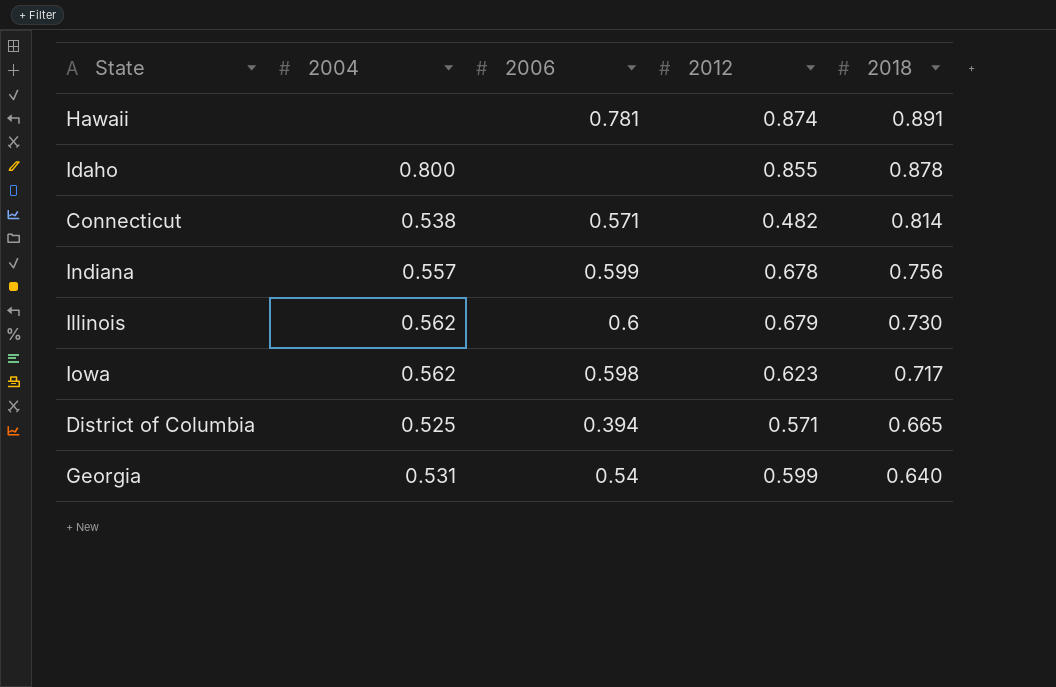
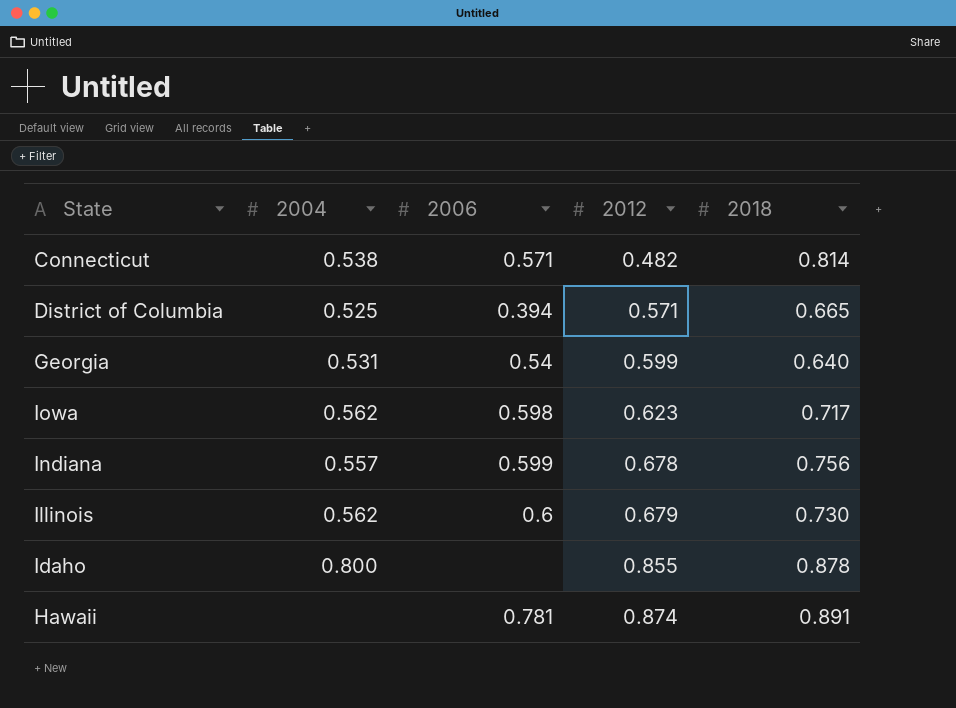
row order: 2018 descending -> 2012 ascending

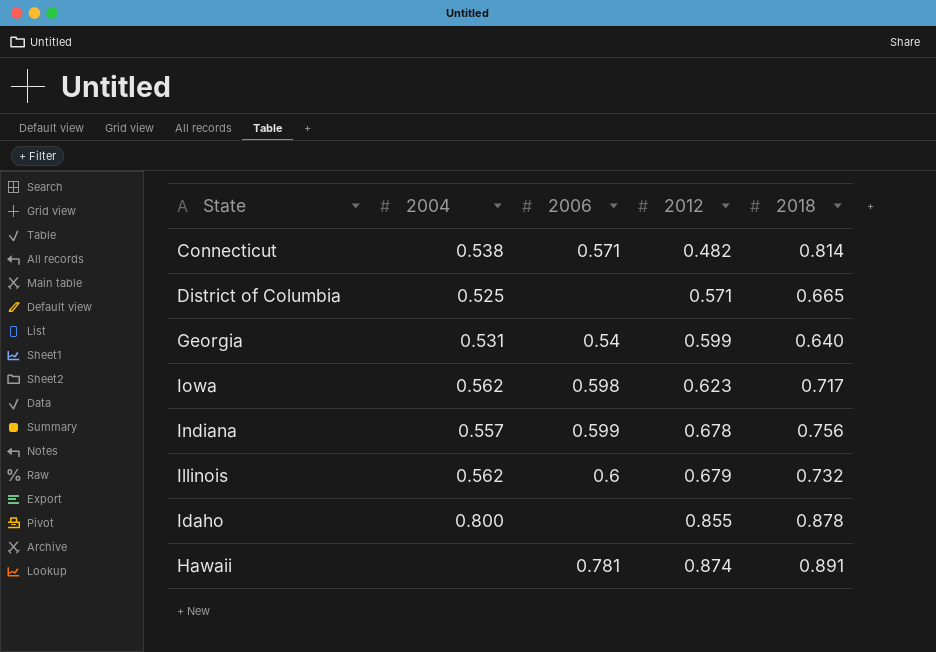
District of Columbia | 2006: 0.394 -> none
Illinois | 2018: 0.730 -> 0.732

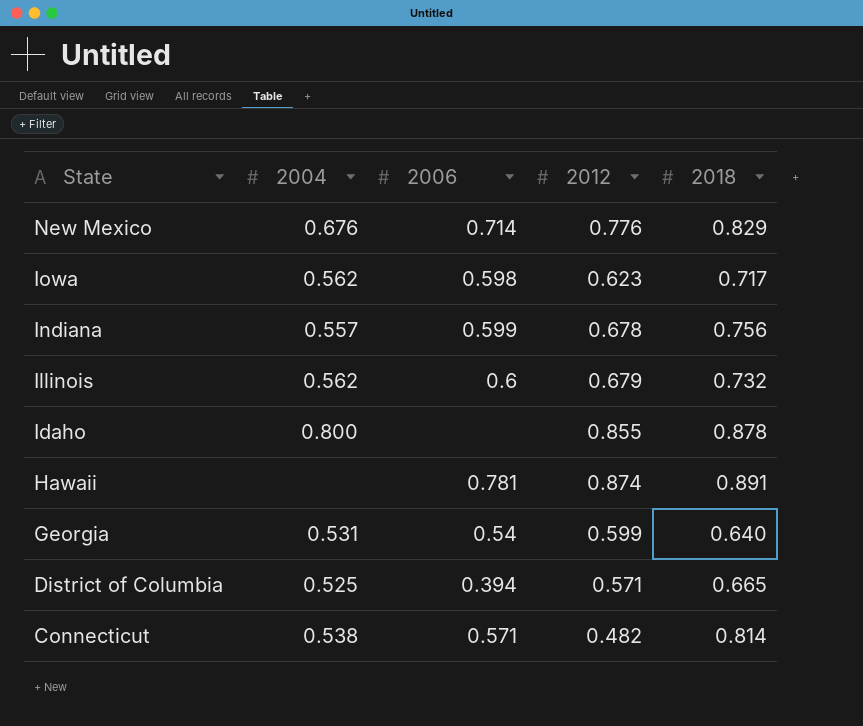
row order: 2012 ascending -> State descending
row New Mexico: none -> 0.676 | 0.714 | 0.776 | 0.829
District of Columbia | 2006: none -> 0.394

